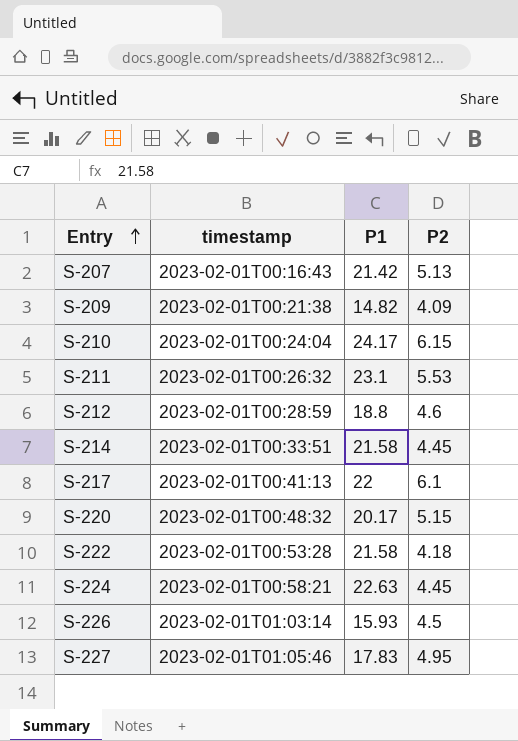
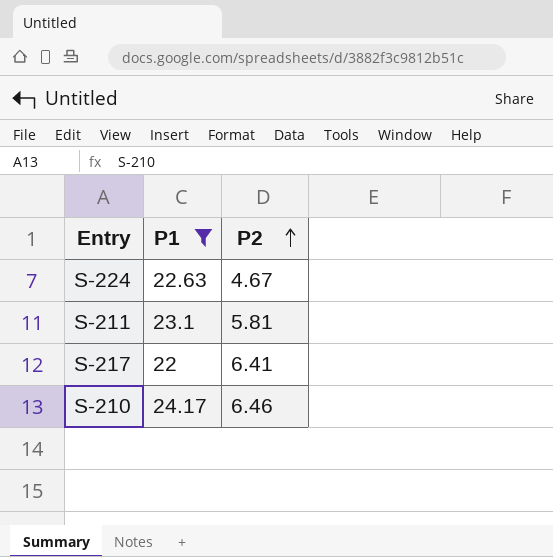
filter: none -> P1 >= 22
row order: Entry ascending -> P2 ascending
column timestamp | position: 2 -> none
S-224 | P2: 4.45 -> 4.67
S-211 | P2: 5.53 -> 5.81
S-217 | P2: 6.1 -> 6.41
S-210 | P2: 6.15 -> 6.46

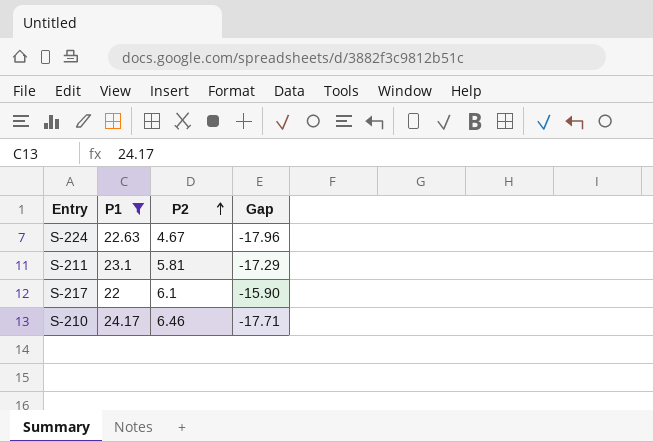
column Gap | formula: none -> [P2] - [P1]
S-217 | P2: 6.41 -> 6.1

